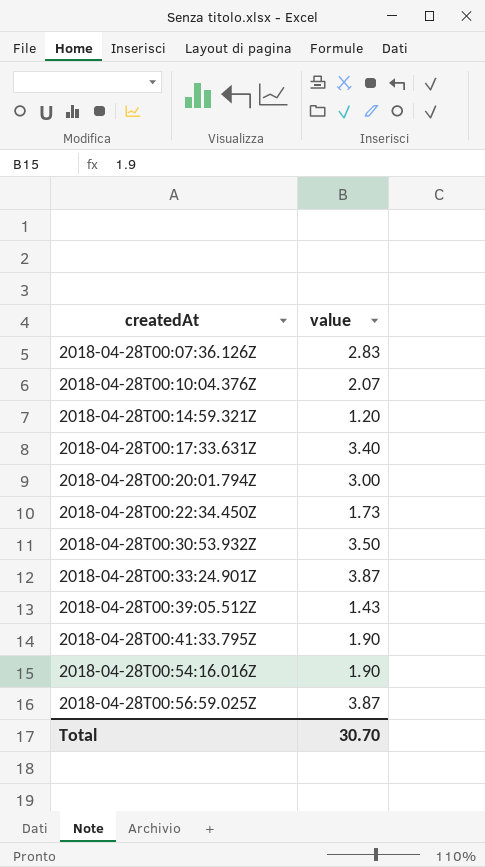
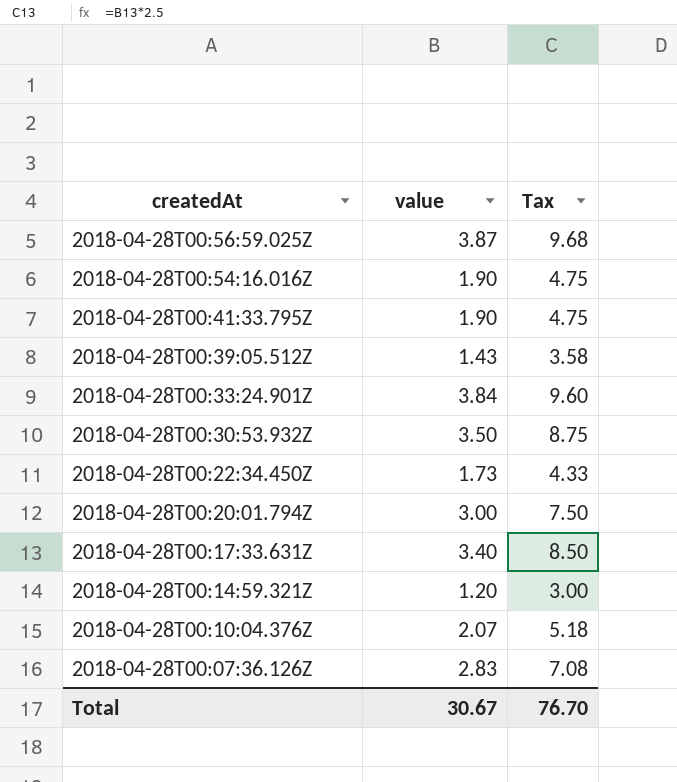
row order: createdAt ascending -> createdAt descending
column Tax | formula: none -> [value] * 2.5
2018-04-28T00:33:24.901Z | value: 3.87 -> 3.84
Total | value: 30.70 -> 30.67

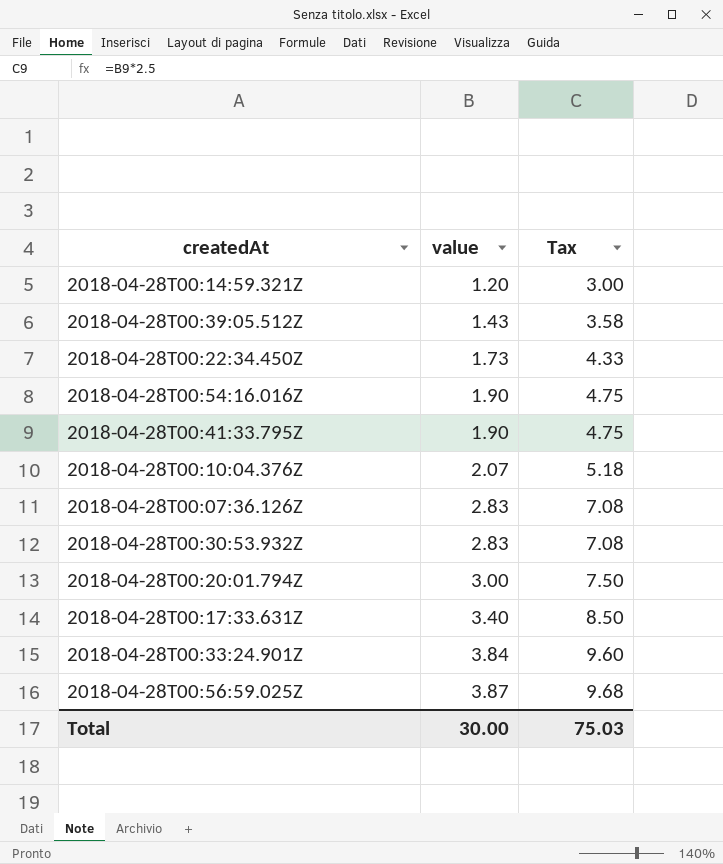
row order: createdAt descending -> value ascending
2018-04-28T00:30:53.932Z | value: 3.50 -> 2.83
2018-04-28T00:30:53.932Z | Tax: 8.75 -> 7.08
Total | value: 30.67 -> 30.00
Total | Tax: 76.70 -> 75.03

